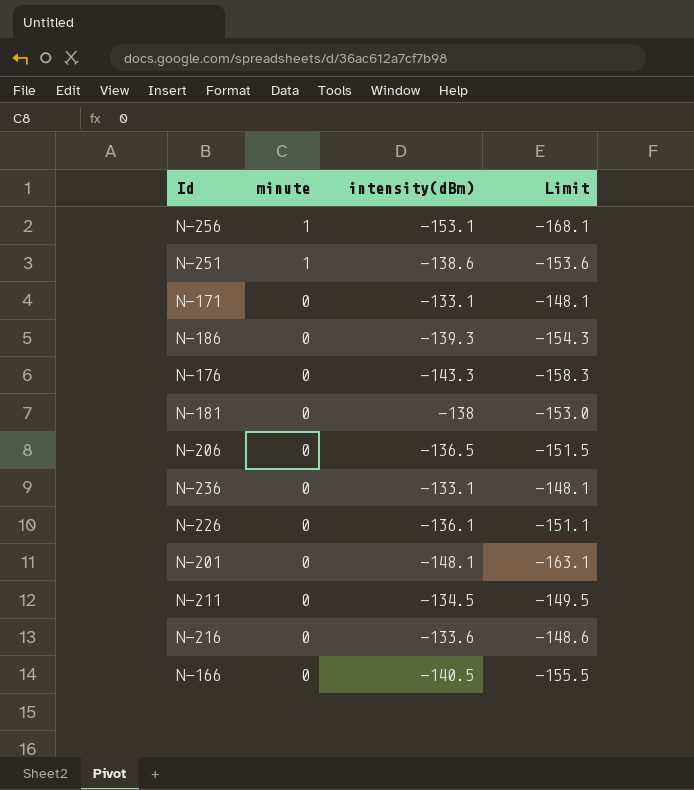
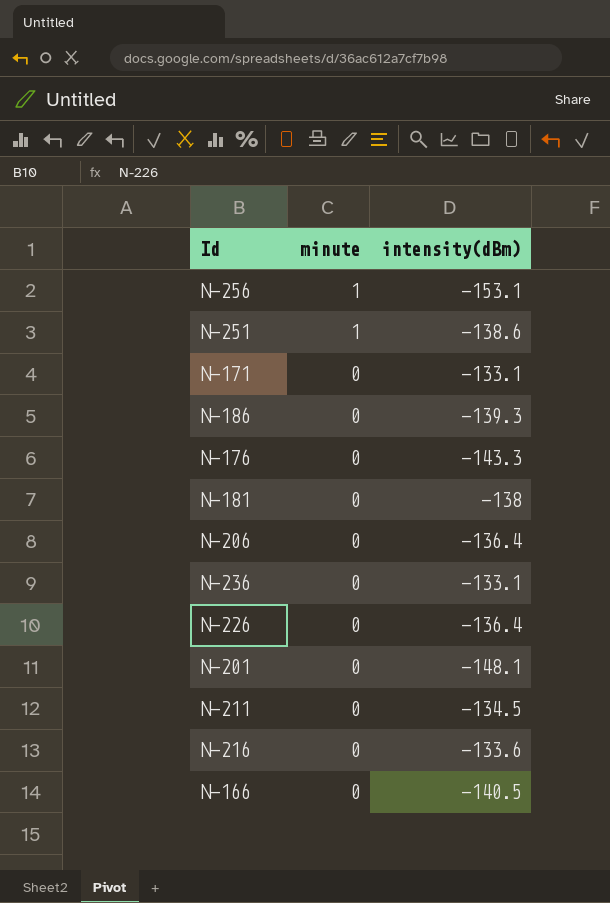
column Limit | formula: [intensity(dBm)] - 15 -> none
N-206 | intensity(dBm): -136.5 -> -136.4
N-226 | intensity(dBm): -136.1 -> -136.4

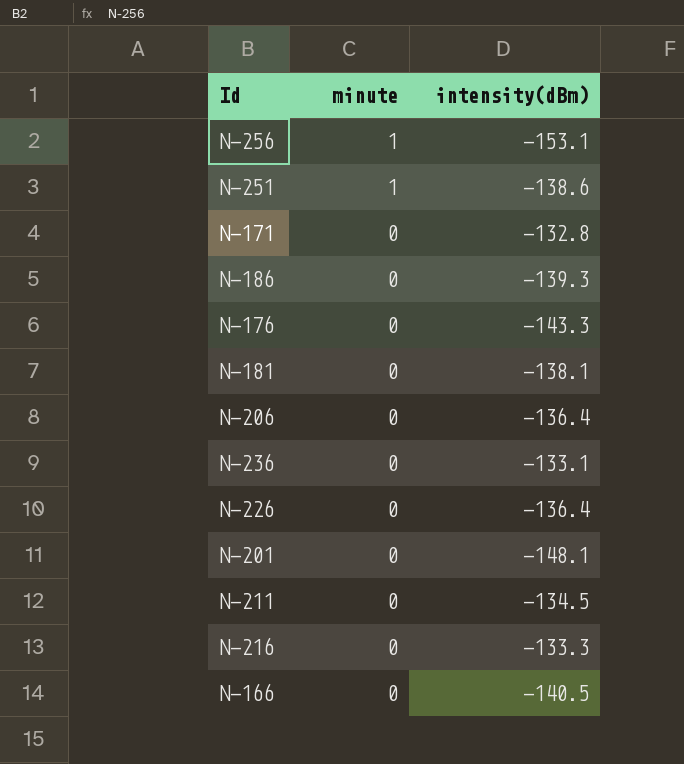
N-171 | intensity(dBm): -133.1 -> -132.8
N-181 | intensity(dBm): -138 -> -138.1
N-216 | intensity(dBm): -133.6 -> -133.3

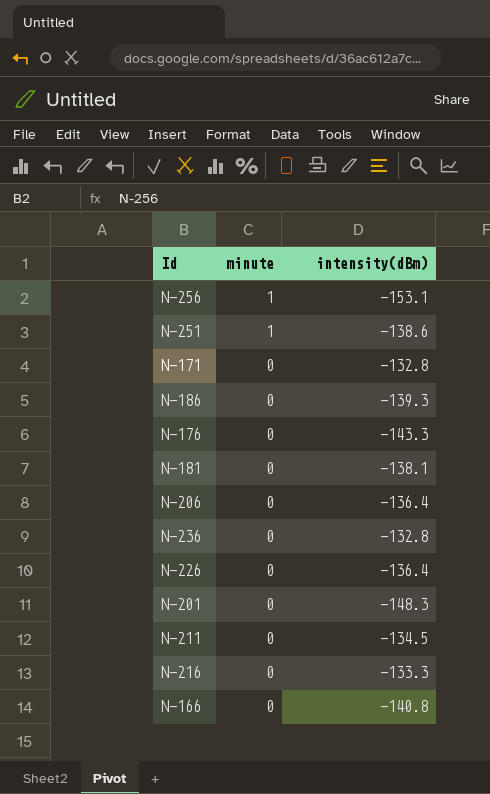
N-236 | intensity(dBm): -133.1 -> -132.8
N-201 | intensity(dBm): -148.1 -> -148.3
N-166 | intensity(dBm): -140.5 -> -140.8

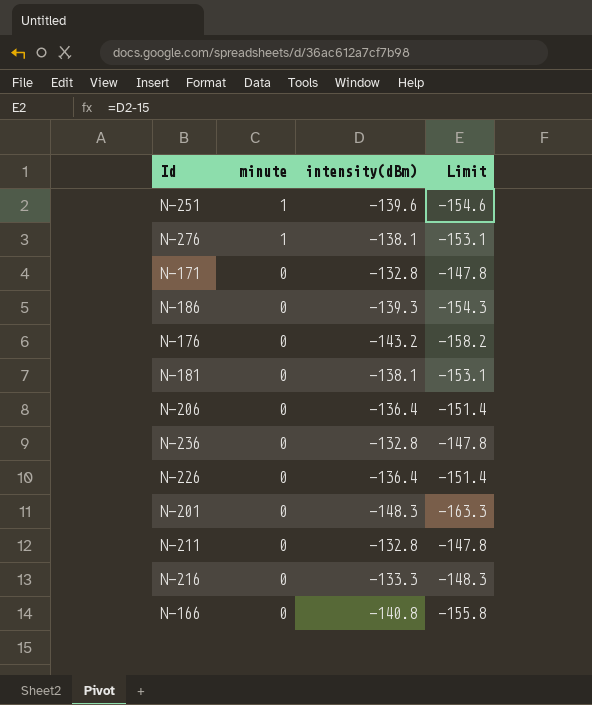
column Limit | formula: none -> [intensity(dBm)] - 15
row N-256: 1 | -153.1 -> none
N-251 | intensity(dBm): -138.6 -> -139.6
row N-276: none -> 1 | -138.1 | -153.1
N-176 | intensity(dBm): -143.3 -> -143.2
N-211 | intensity(dBm): -134.5 -> -132.8

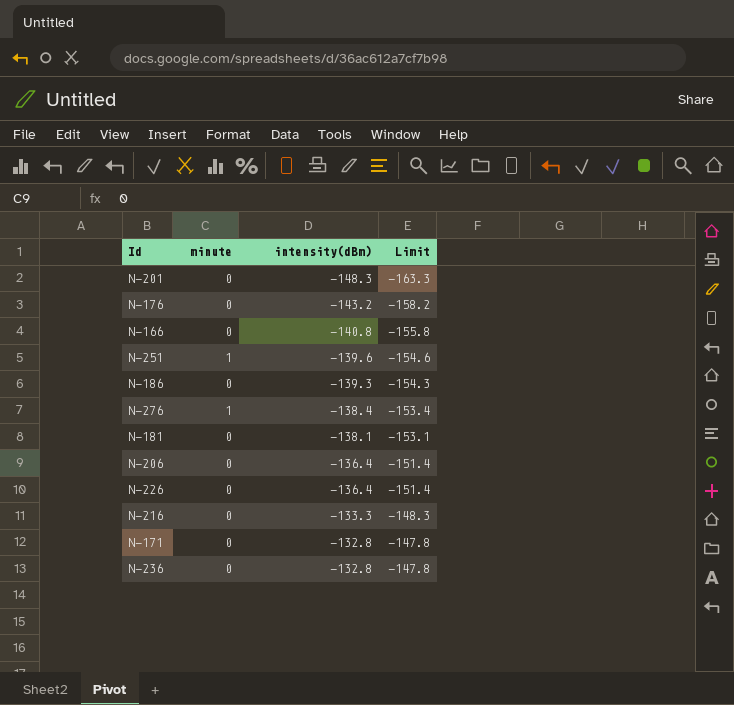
row order: minute descending -> intensity(dBm) ascending
row N-211: 0 | -132.8 | -147.8 -> none
N-276 | intensity(dBm): -138.1 -> -138.4
N-276 | Limit: -153.1 -> -153.4

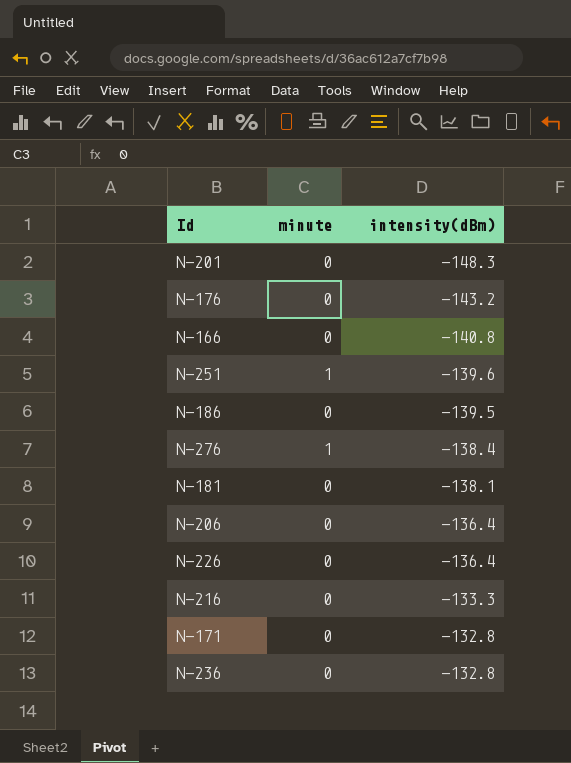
column Limit | formula: [intensity(dBm)] - 15 -> none
N-186 | intensity(dBm): -139.3 -> -139.5

